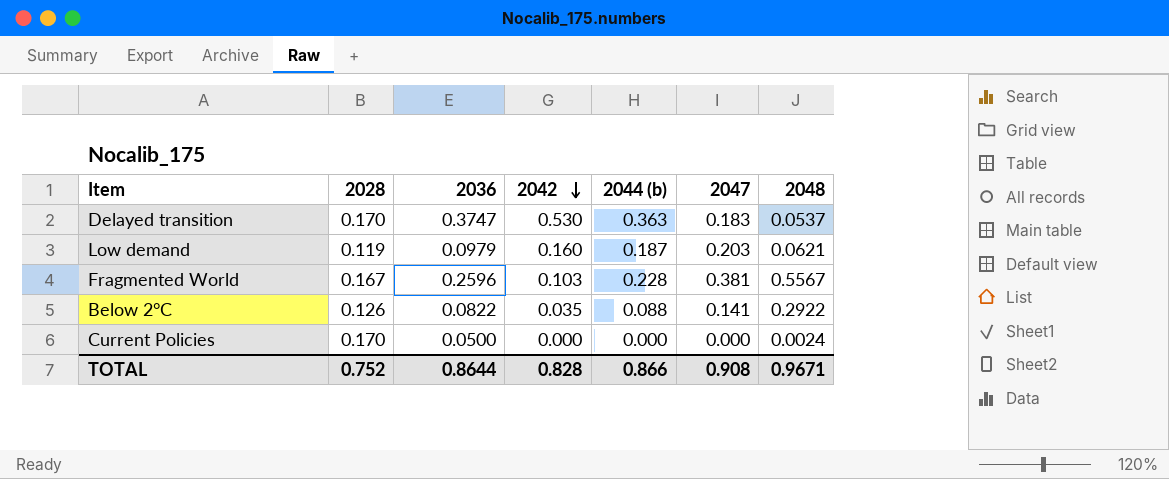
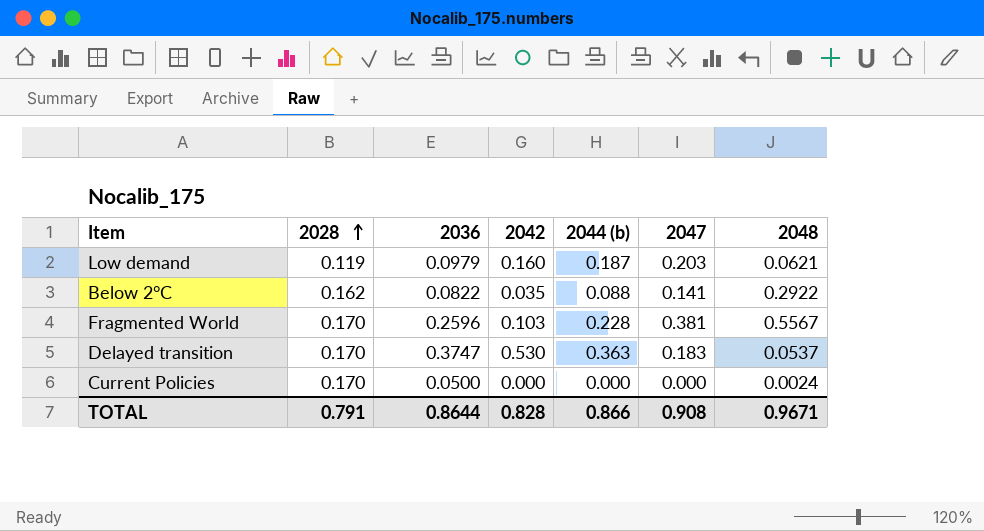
row order: 2042 descending -> 2028 ascending
Below 2°C | 2028: 0.126 -> 0.162
Fragmented World | 2028: 0.167 -> 0.170
TOTAL | 2028: 0.752 -> 0.791

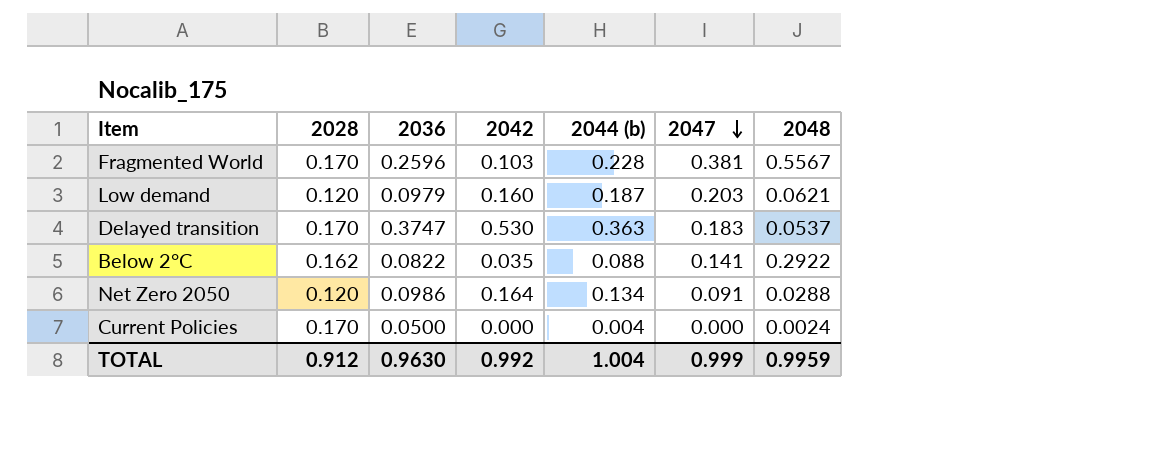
row order: 2028 ascending -> 2047 descending
Low demand | 2028: 0.119 -> 0.120
row Net Zero 2050: none -> 0.120 | 0.0986 | 0.164 | 0.134 | 0.091 | 0.0288
Current Policies | 2044 (b): 0.000 -> 0.004
TOTAL | 2028: 0.791 -> 0.912
TOTAL | 2036: 0.8644 -> 0.9630
TOTAL | 2042: 0.828 -> 0.992
TOTAL | 2044 (b): 0.866 -> 1.004
TOTAL | 2047: 0.908 -> 0.999
TOTAL | 2048: 0.9671 -> 0.9959

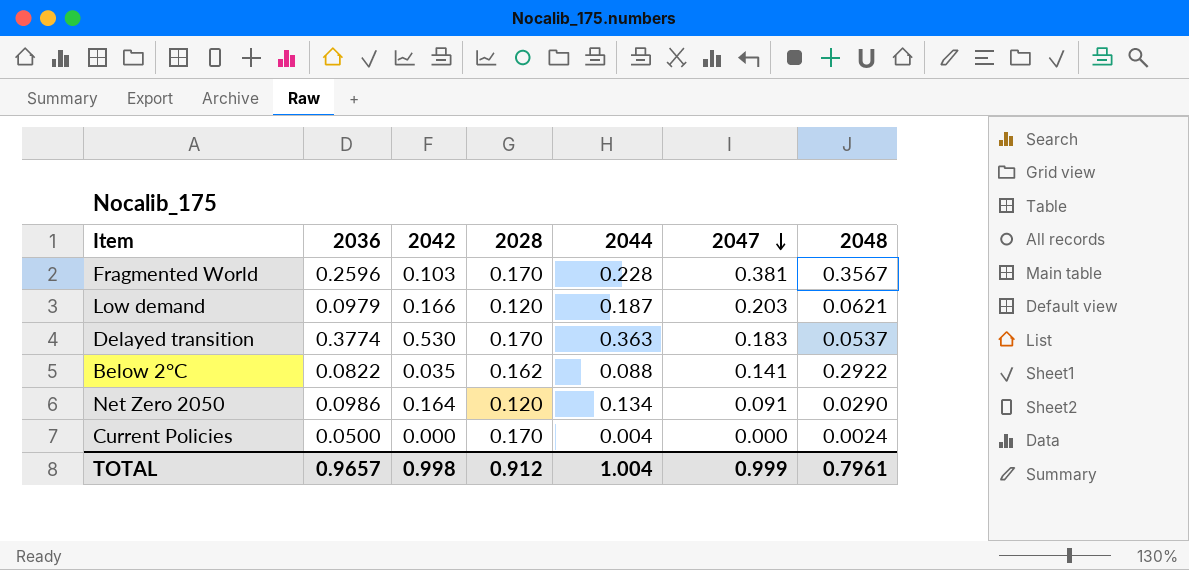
column 2028 | position: 2 -> 4
column name: 2044 (b) -> 2044
Fragmented World | 2048: 0.5567 -> 0.3567
Low demand | 2042: 0.160 -> 0.166
Delayed transition | 2036: 0.3747 -> 0.3774
Net Zero 2050 | 2048: 0.0288 -> 0.0290
TOTAL | 2036: 0.9630 -> 0.9657
TOTAL | 2042: 0.992 -> 0.998
TOTAL | 2048: 0.9959 -> 0.7961

